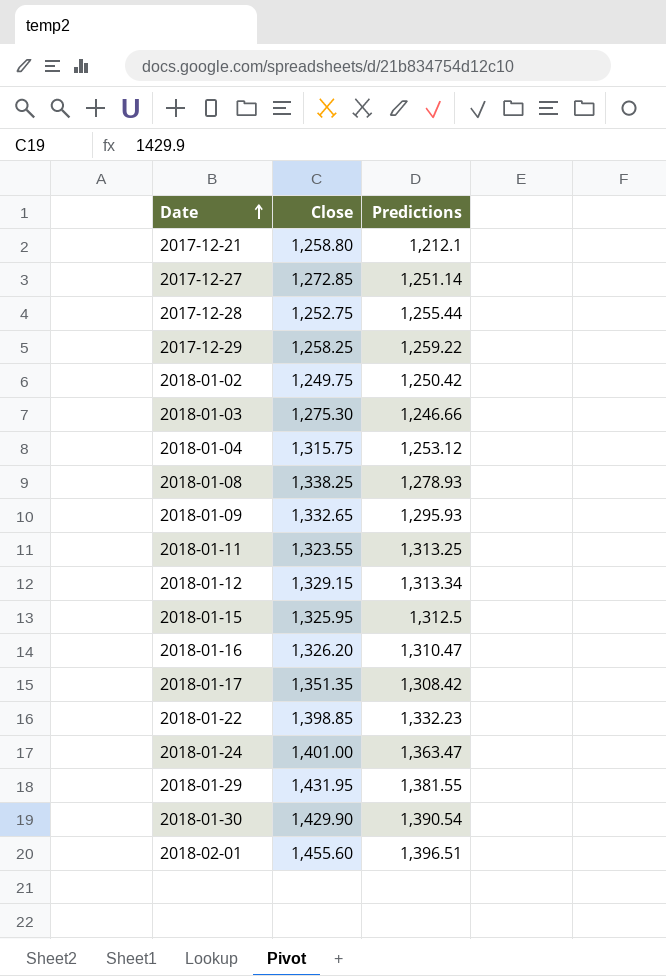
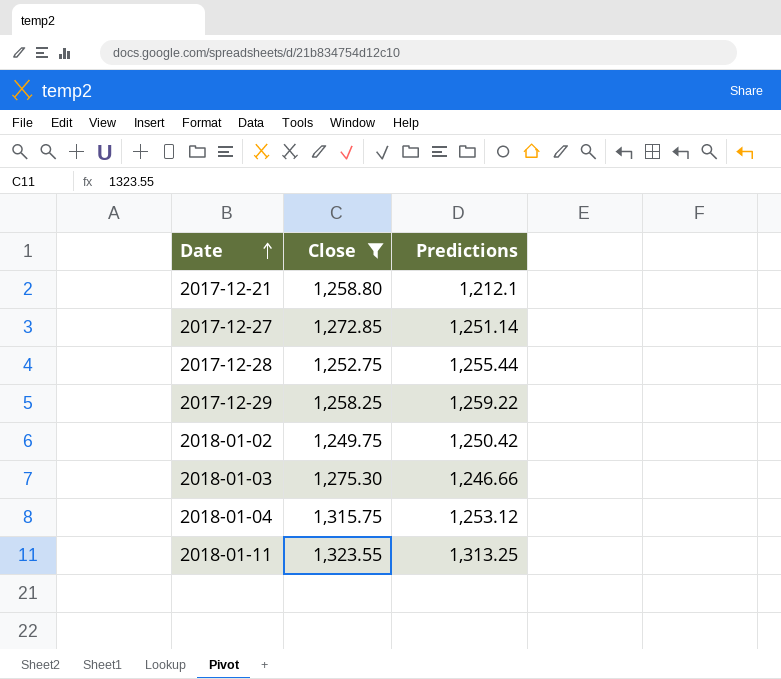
filter: none -> Close <= 1,323.55

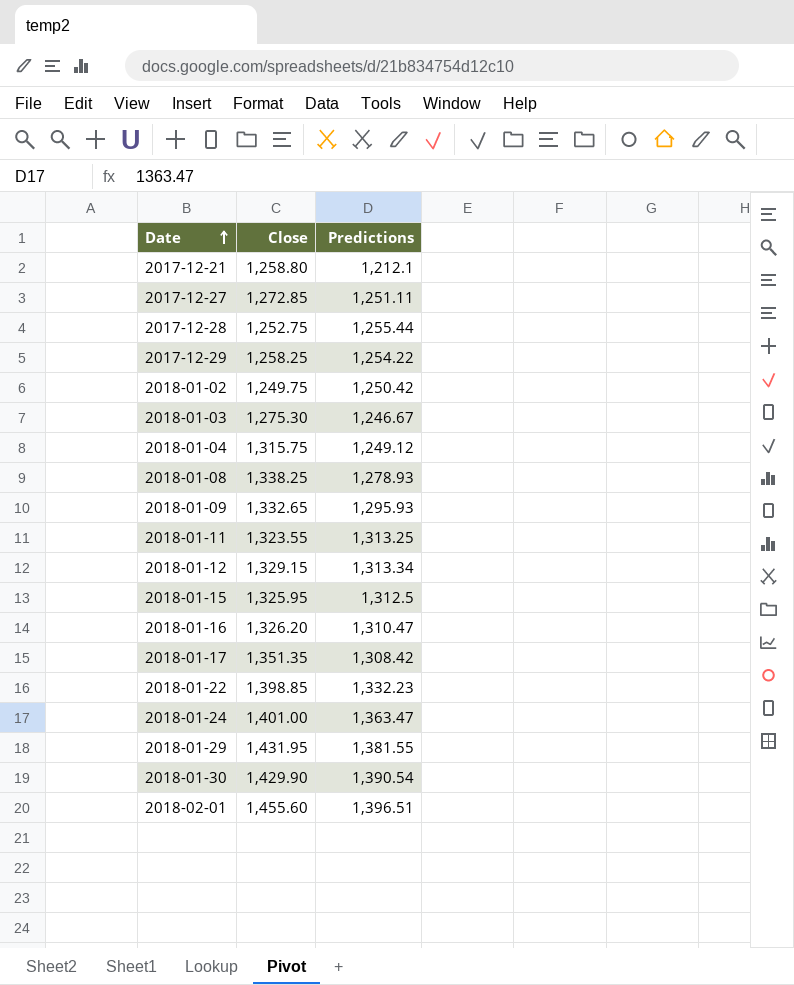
filter: Close <= 1,323.55 -> none
2017-12-27 | Predictions: 1,251.14 -> 1,251.11
2017-12-29 | Predictions: 1,259.22 -> 1,254.22
2018-01-03 | Predictions: 1,246.66 -> 1,246.67
2018-01-04 | Predictions: 1,253.12 -> 1,249.12

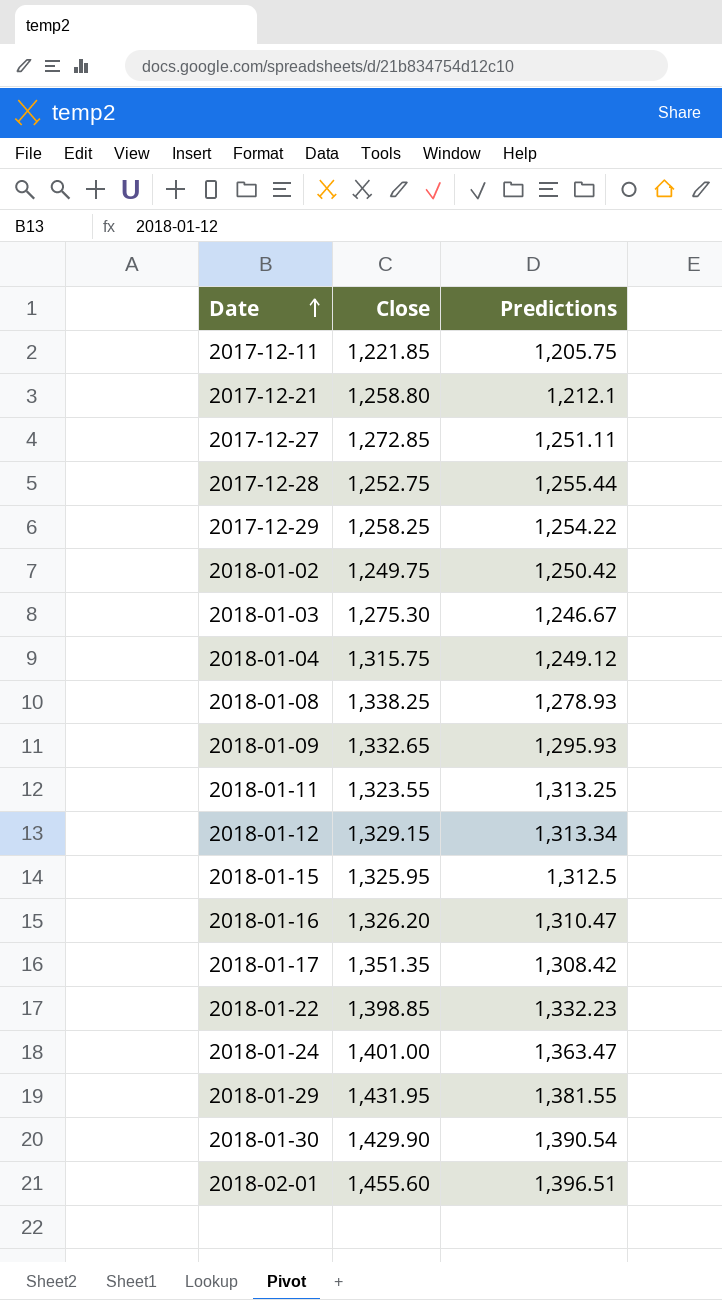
row 2017-12-11: none -> 1,221.85 | 1,205.75

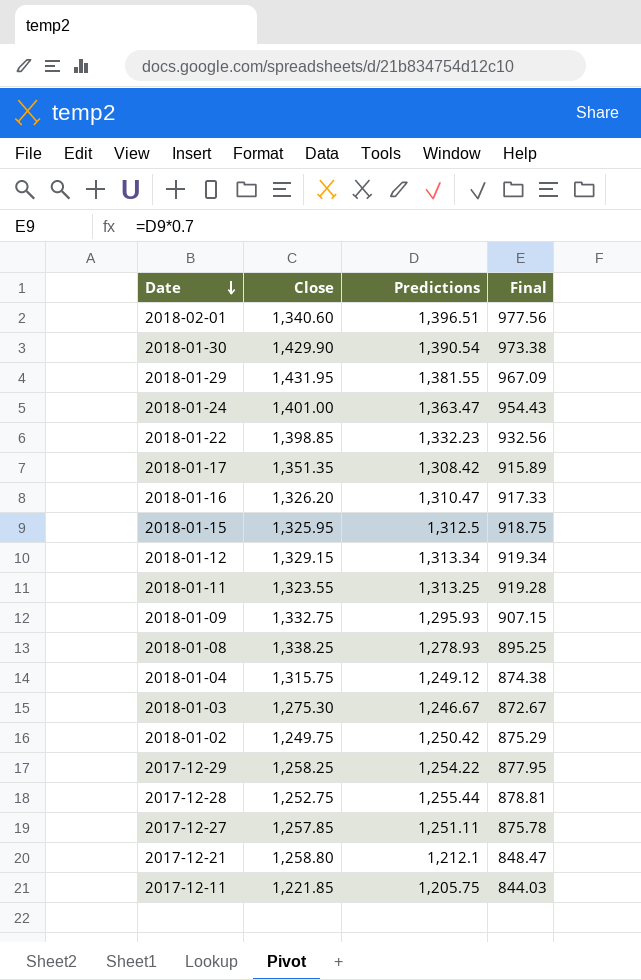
row order: Date ascending -> Date descending
column Final | formula: none -> [Predictions] * 0.7
2018-02-01 | Close: 1,455.60 -> 1,340.60
2018-01-09 | Close: 1,332.65 -> 1,332.75
2017-12-27 | Close: 1,272.85 -> 1,257.85

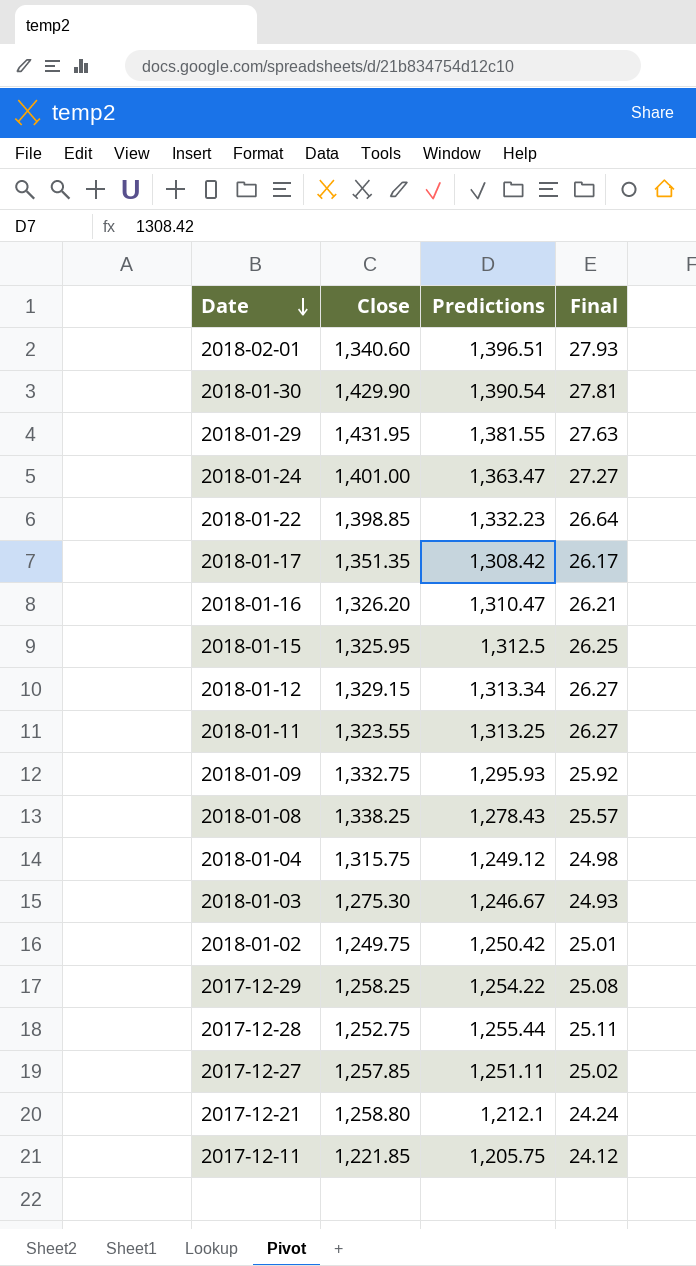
column Final | formula: [Predictions] * 0.7 -> [Predictions] * 0.02
2018-01-08 | Predictions: 1,278.93 -> 1,278.43

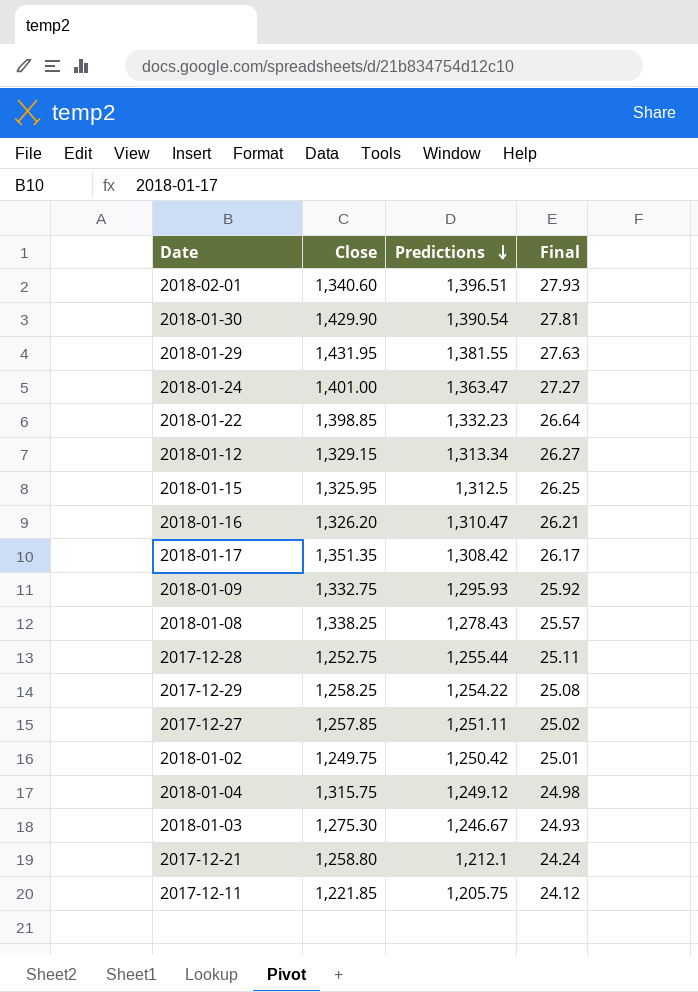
row order: Date descending -> Predictions descending
row 2018-01-11: 1,323.55 | 1,313.25 | 26.27 -> none

